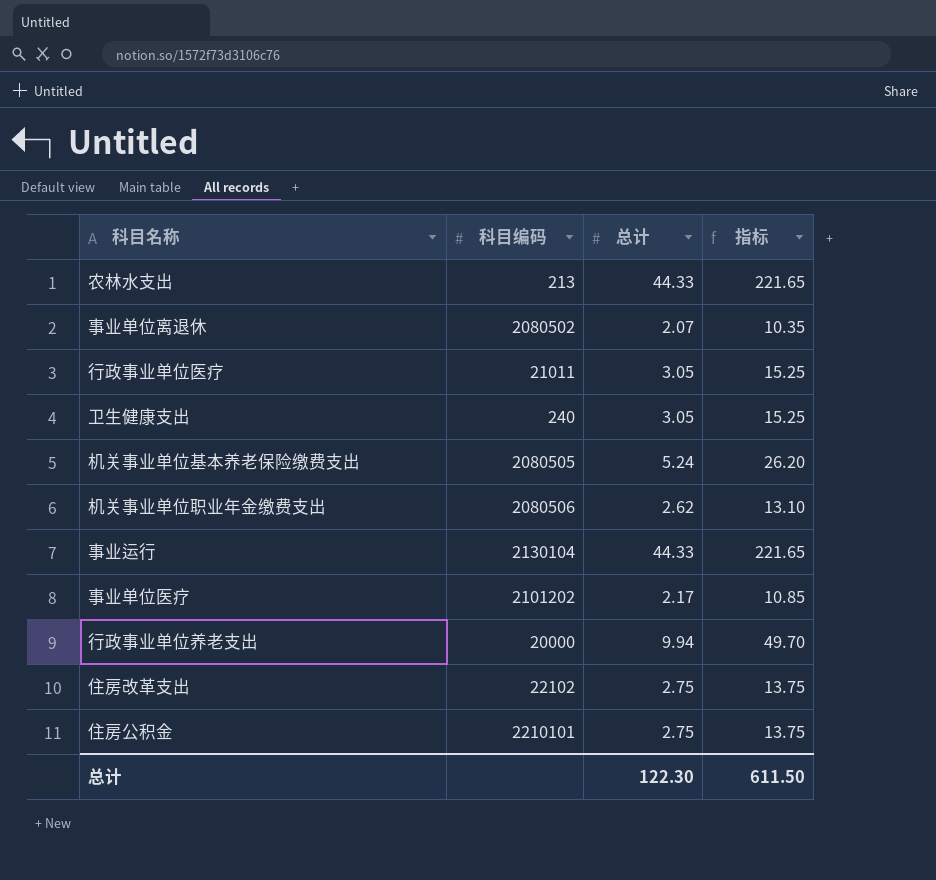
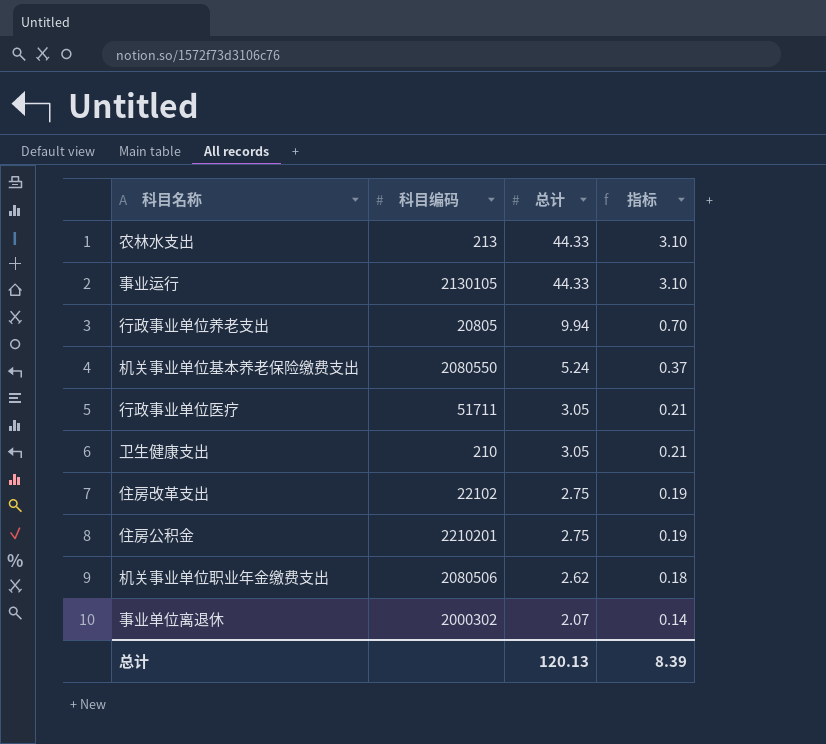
row order: none -> 总计 descending
column 指标 | formula: [总计] * 5 -> [总计] * 0.07
row 事业单位医疗: 2101202 | 2.17 | 10.85 -> none
事业运行 | 科目编码: 2130104 -> 2130105
行政事业单位养老支出 | 科目编码: 20000 -> 20805
机关事业单位基本养老保险缴费支出 | 科目编码: 2080505 -> 2080550
行政事业单位医疗 | 科目编码: 21011 -> 51711
卫生健康支出 | 科目编码: 240 -> 210
住房公积金 | 科目编码: 2210101 -> 2210201
事业单位离退休 | 科目编码: 2080502 -> 2000302
总计 | 总计: 122.30 -> 120.13
总计 | 指标: 611.50 -> 8.39

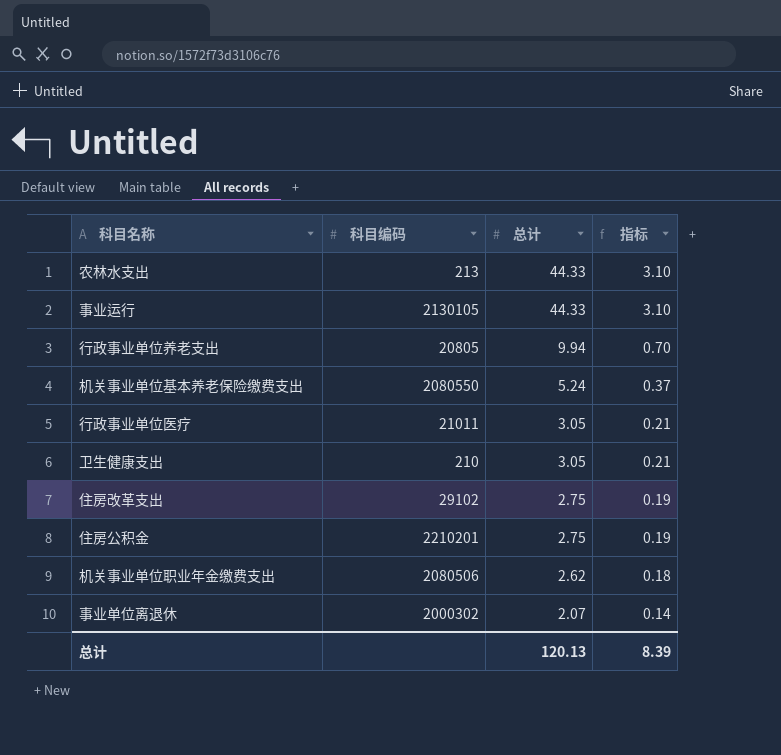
行政事业单位医疗 | 科目编码: 51711 -> 21011
住房改革支出 | 科目编码: 22102 -> 29102

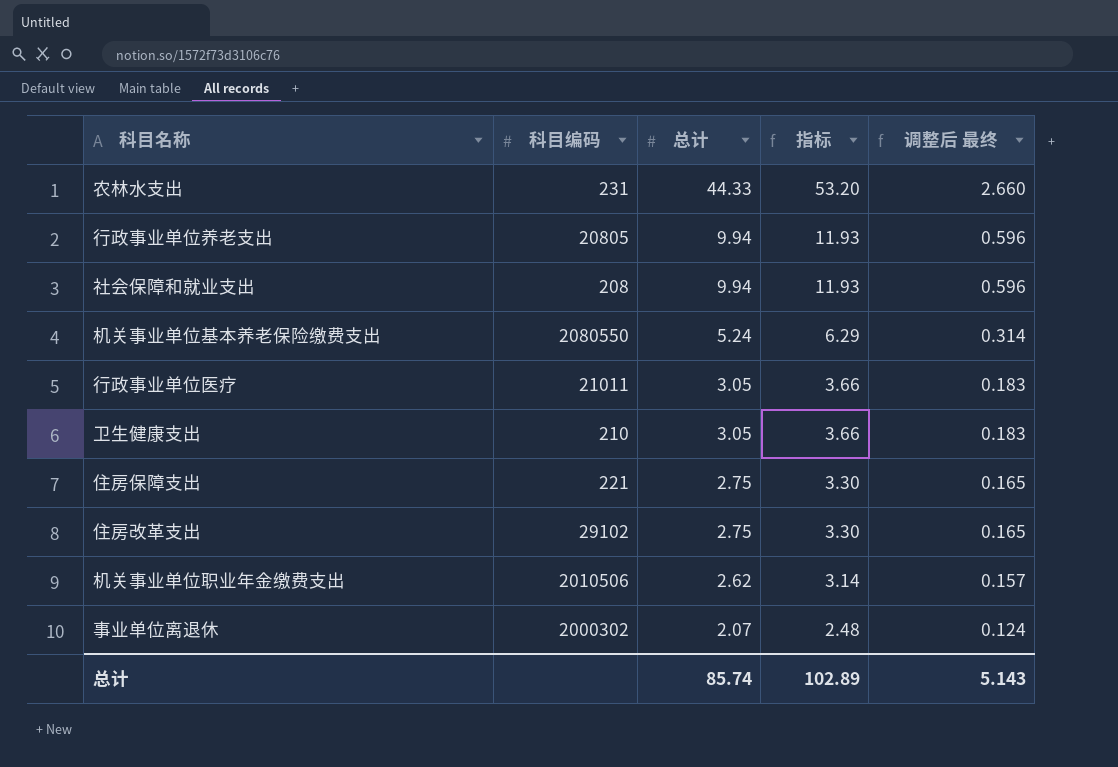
column 指标 | formula: [总计] * 0.07 -> [总计] * 1.2
column 调整后 最终 | formula: none -> [总计] * 0.06
row 事业运行: 2130105 | 44.33 | 3.10 -> none
row 住房公积金: 2210201 | 2.75 | 0.19 -> none
农林水支出 | 科目编码: 213 -> 231
row 社会保障和就业支出: none -> 208 | 9.94 | 11.93 | 0.596
row 住房保障支出: none -> 221 | 2.75 | 3.30 | 0.165
机关事业单位职业年金缴费支出 | 科目编码: 2080506 -> 2010506
总计 | 总计: 120.13 -> 85.74
总计 | 指标: 8.39 -> 102.89

